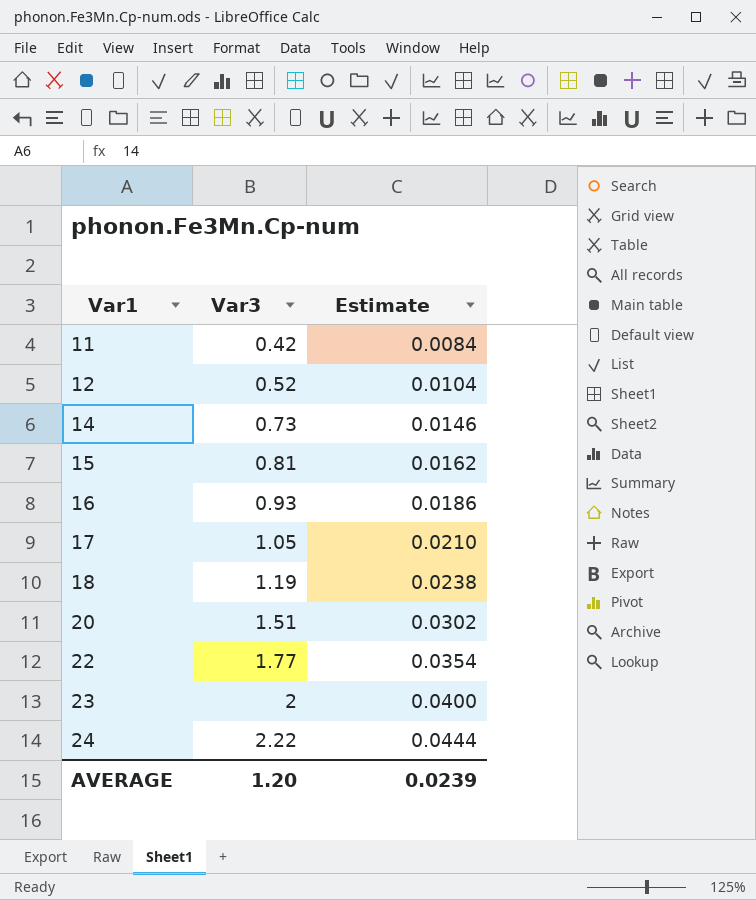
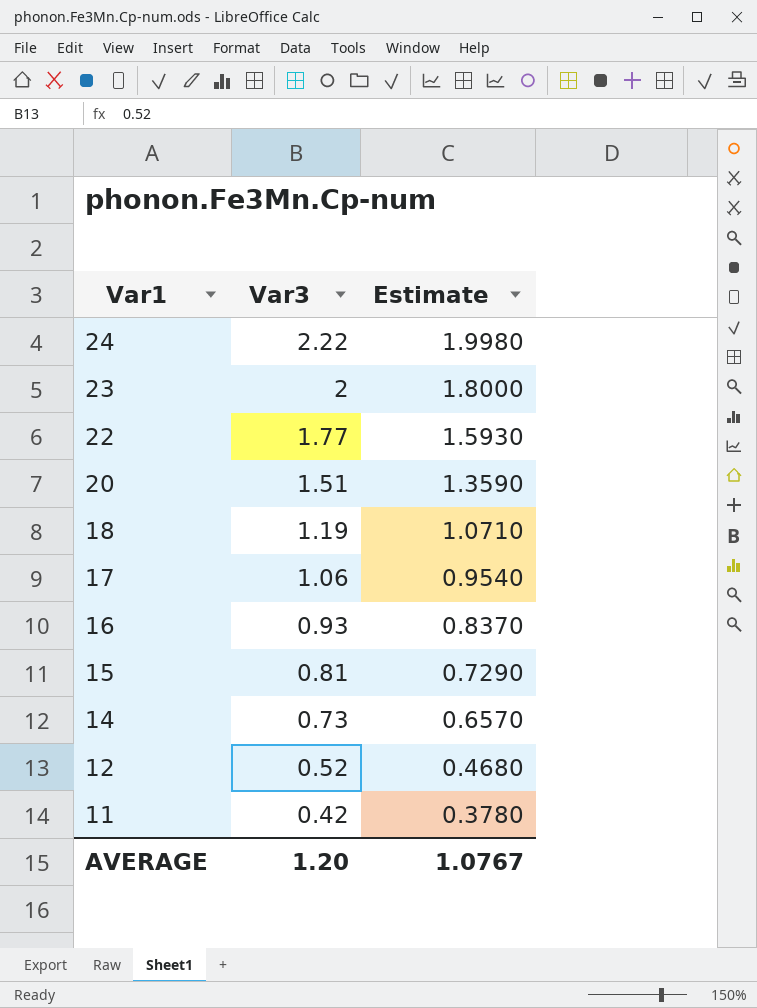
row order: Var1 ascending -> Var1 descending
column Estimate | formula: [Var3] * 0.02 -> [Var3] * 0.9
17 | Var3: 1.05 -> 1.06
AVERAGE | Estimate: 0.0239 -> 1.0767

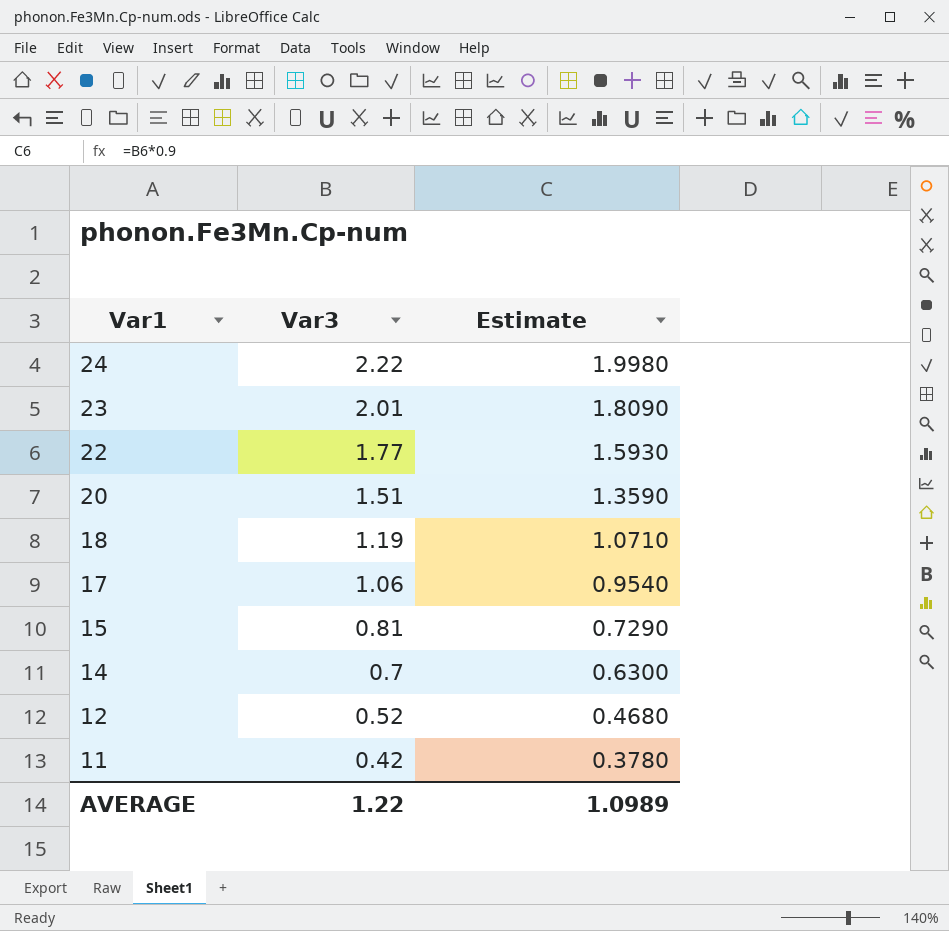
row 16: 0.93 | 0.8370 -> none
23 | Var3: 2 -> 2.01
23 | Estimate: 1.8000 -> 1.8090
14 | Var3: 0.73 -> 0.7
14 | Estimate: 0.6570 -> 0.6300
AVERAGE | Var3: 1.20 -> 1.22
AVERAGE | Estimate: 1.0767 -> 1.0989

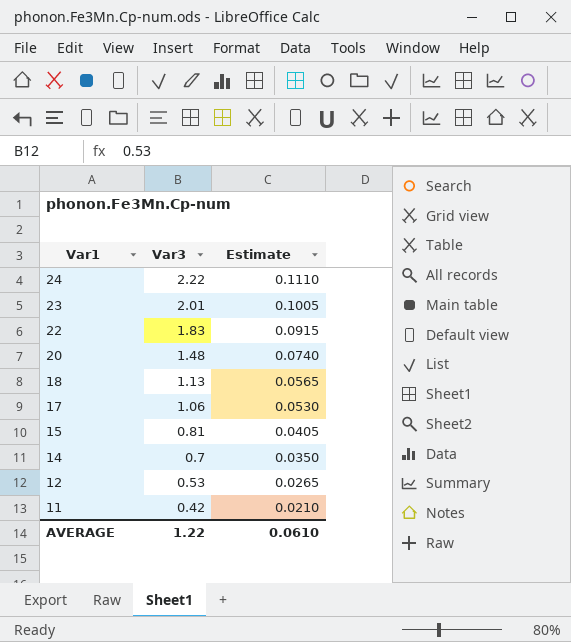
column Estimate | formula: [Var3] * 0.9 -> [Var3] * 0.05
22 | Var3: 1.77 -> 1.83
20 | Var3: 1.51 -> 1.48
18 | Var3: 1.19 -> 1.13
12 | Var3: 0.52 -> 0.53
AVERAGE | Estimate: 1.0989 -> 0.0610

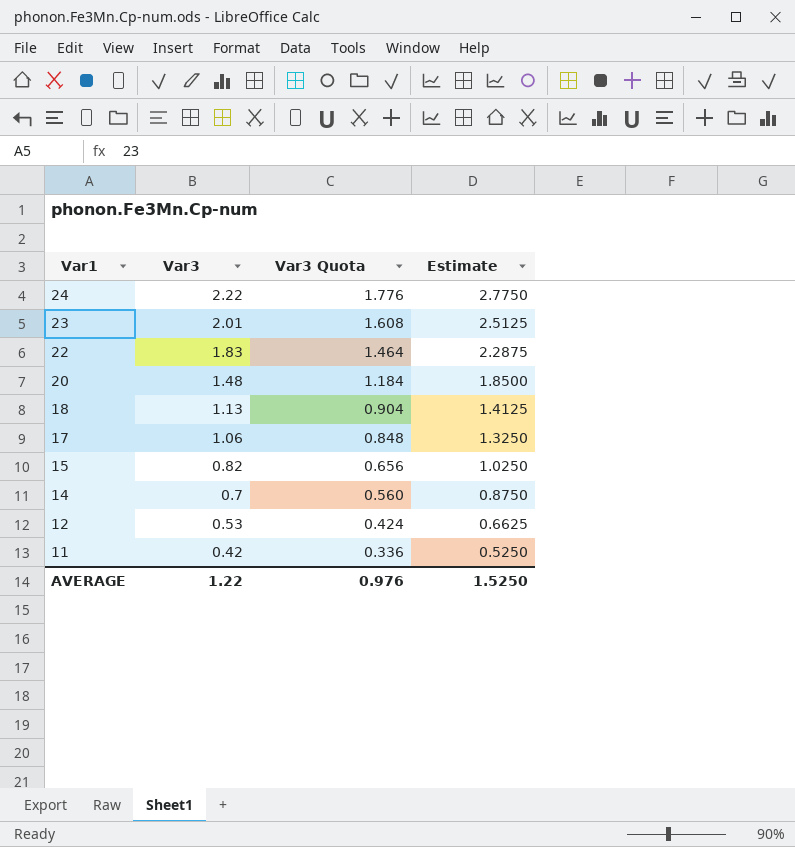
column Var3 Quota | formula: none -> [Var3] * 0.8
column Estimate | formula: [Var3] * 0.05 -> [Var3] * 1.25
15 | Var3: 0.81 -> 0.82
AVERAGE | Estimate: 0.0610 -> 1.5250

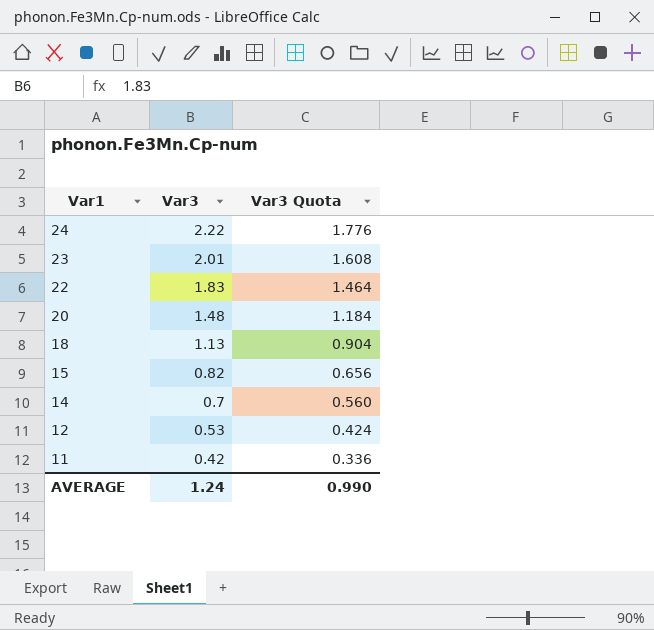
column Estimate | formula: [Var3] * 1.25 -> none
row 17: 1.06 | 0.848 | 1.3250 -> none
AVERAGE | Var3: 1.22 -> 1.24
AVERAGE | Var3 Quota: 0.976 -> 0.990

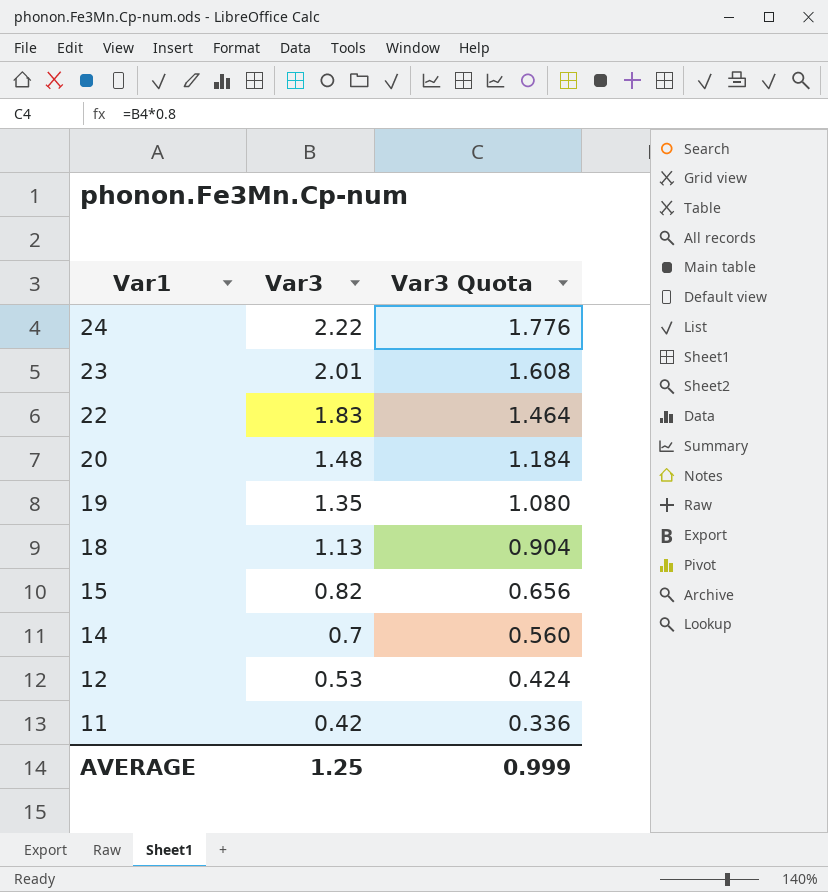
row 19: none -> 1.35 | 1.080
AVERAGE | Var3: 1.24 -> 1.25
AVERAGE | Var3 Quota: 0.990 -> 0.999

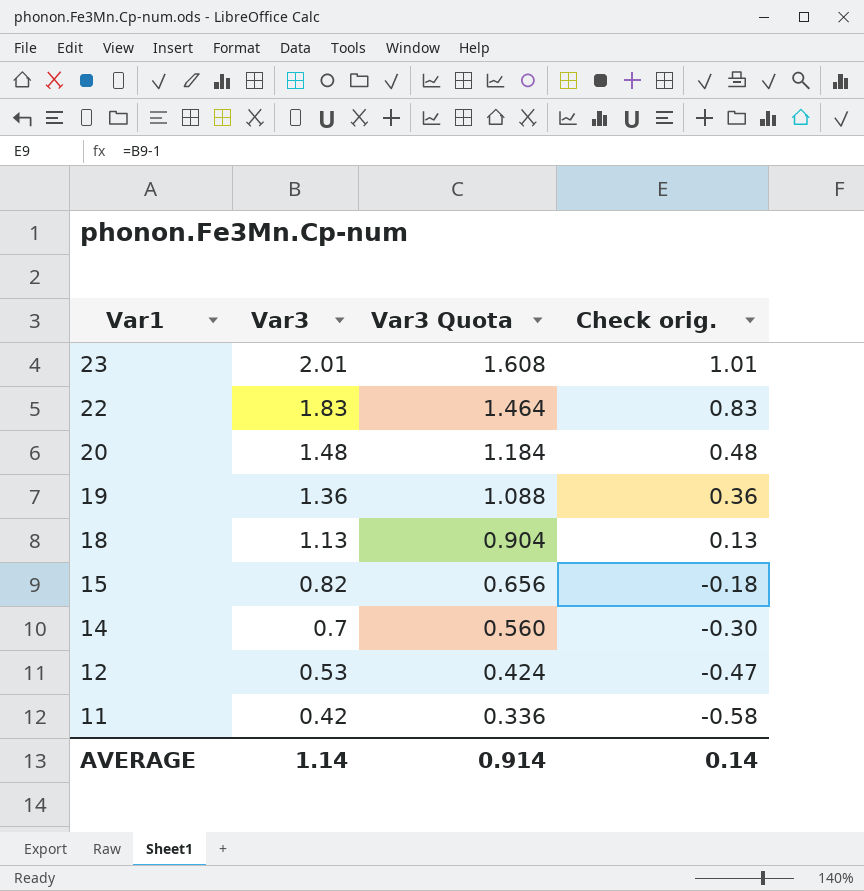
column Check orig. | formula: none -> [Var3] - 1
row 24: 2.22 | 1.776 -> none
19 | Var3: 1.35 -> 1.36
19 | Var3 Quota: 1.080 -> 1.088
AVERAGE | Var3: 1.25 -> 1.14
AVERAGE | Var3 Quota: 0.999 -> 0.914

